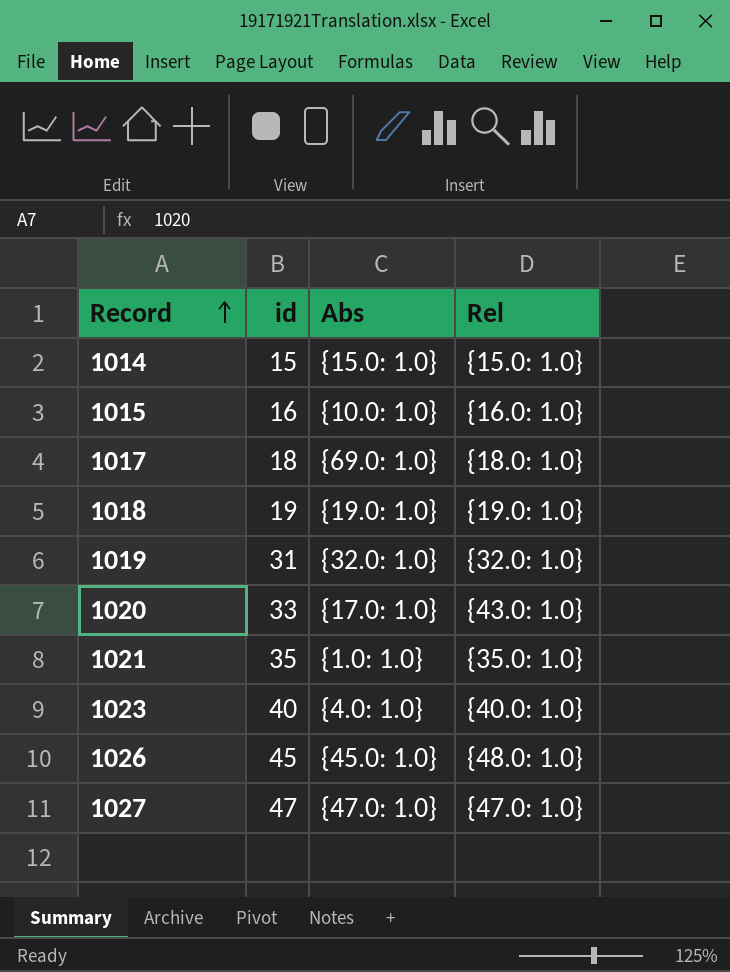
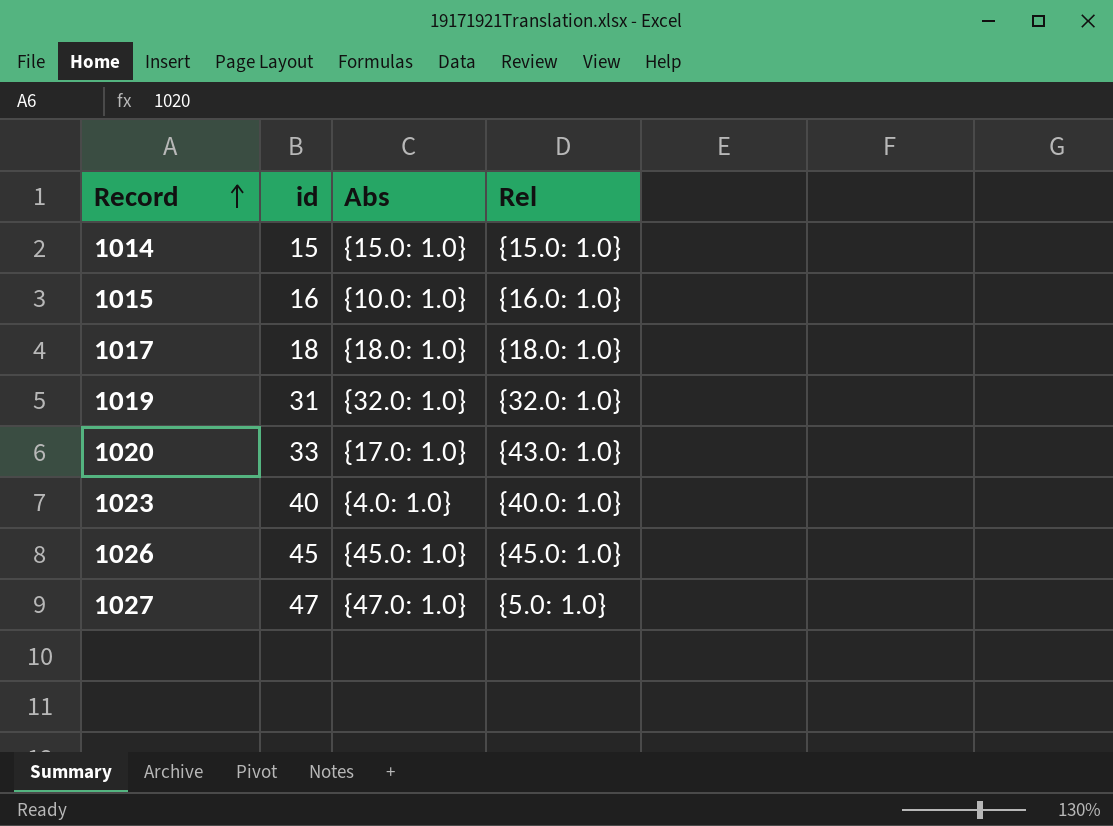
row 1018: 19 | {19.0: 1.0} | {19.0: 1.0} -> none
row 1021: 35 | {1.0: 1.0} | {35.0: 1.0} -> none
1017 | Abs: {69.0: 1.0} -> {18.0: 1.0}
1026 | Rel: {48.0: 1.0} -> {45.0: 1.0}
1027 | Rel: {47.0: 1.0} -> {5.0: 1.0}

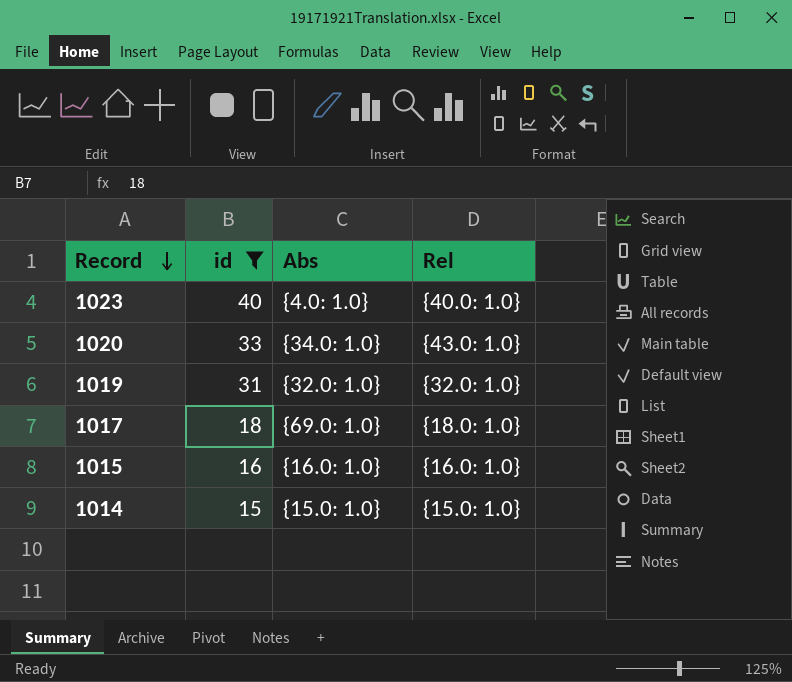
filter: none -> id <= 40
row order: Record ascending -> Record descending
1020 | Abs: {17.0: 1.0} -> {34.0: 1.0}
1017 | Abs: {18.0: 1.0} -> {69.0: 1.0}
1015 | Abs: {10.0: 1.0} -> {16.0: 1.0}

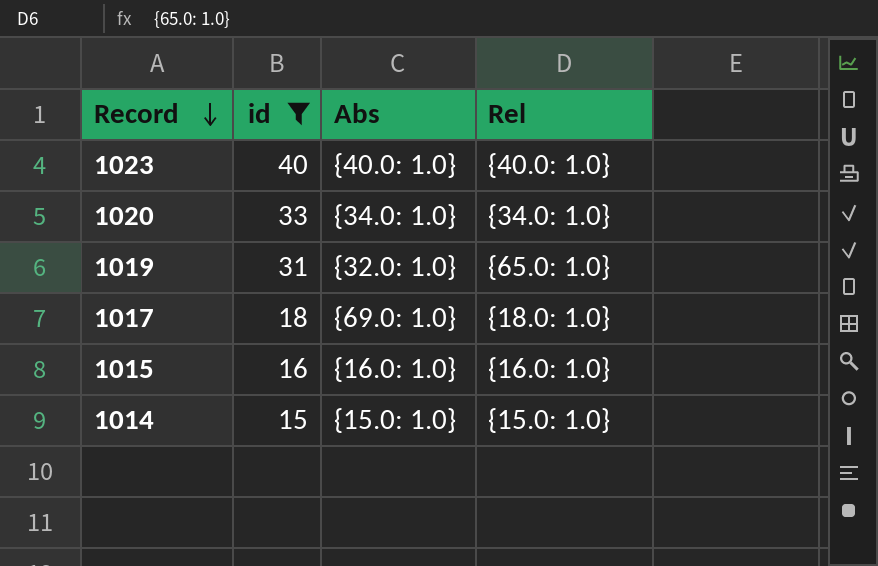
1023 | Abs: {4.0: 1.0} -> {40.0: 1.0}
1020 | Rel: {43.0: 1.0} -> {34.0: 1.0}
1019 | Rel: {32.0: 1.0} -> {65.0: 1.0}

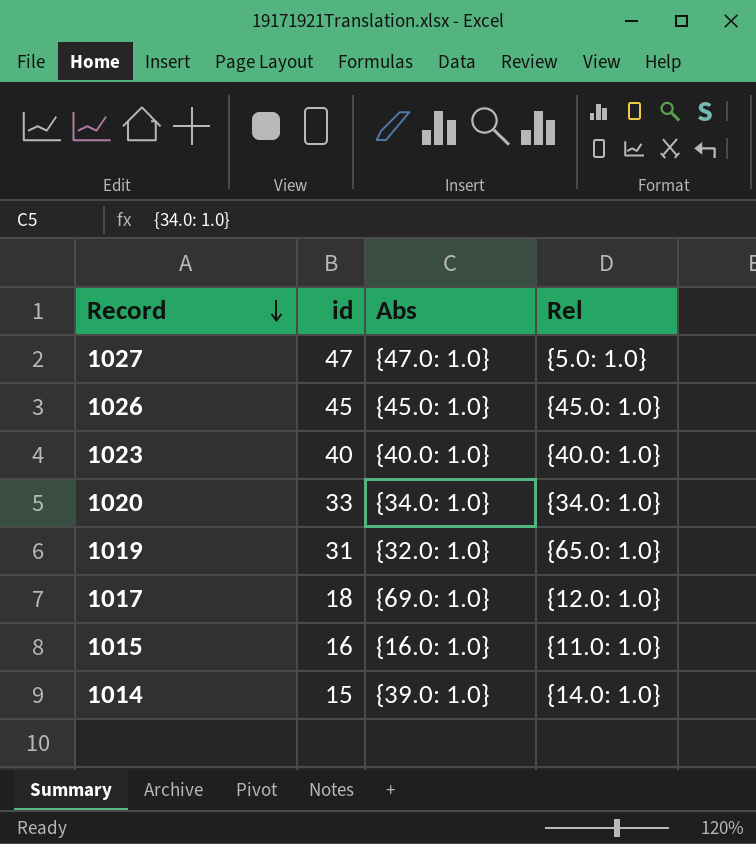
filter: id <= 40 -> none
1017 | Rel: {18.0: 1.0} -> {12.0: 1.0}
1015 | Rel: {16.0: 1.0} -> {11.0: 1.0}
1014 | Abs: {15.0: 1.0} -> {39.0: 1.0}
1014 | Rel: {15.0: 1.0} -> {14.0: 1.0}

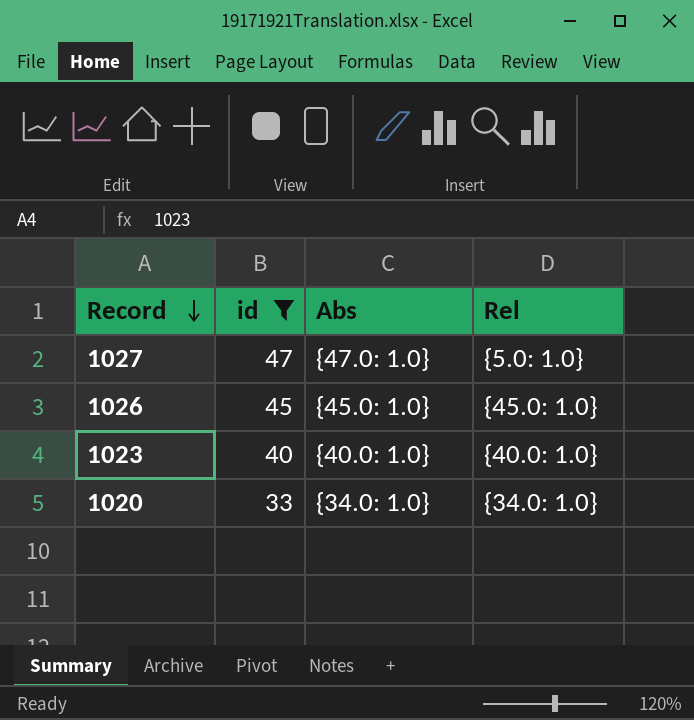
filter: none -> id >= 33

